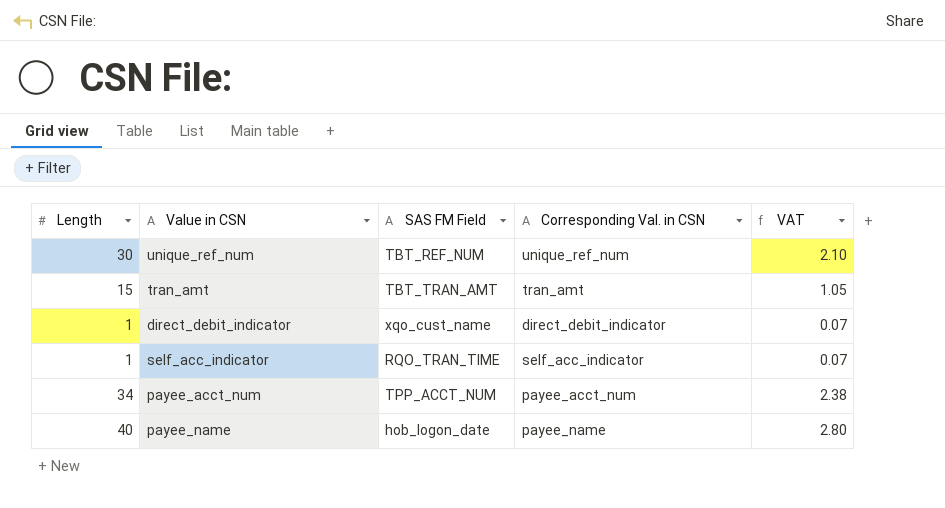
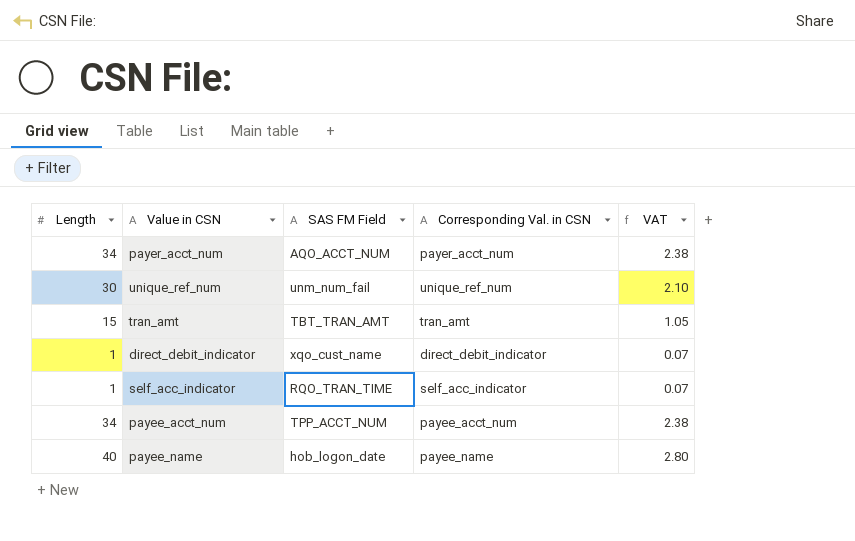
row payer_acct_num: none -> 34 | AQO_ACCT_NUM | payer_acct_num | 2.38
unique_ref_num | SAS FM Field: TBT_REF_NUM -> unm_num_fail

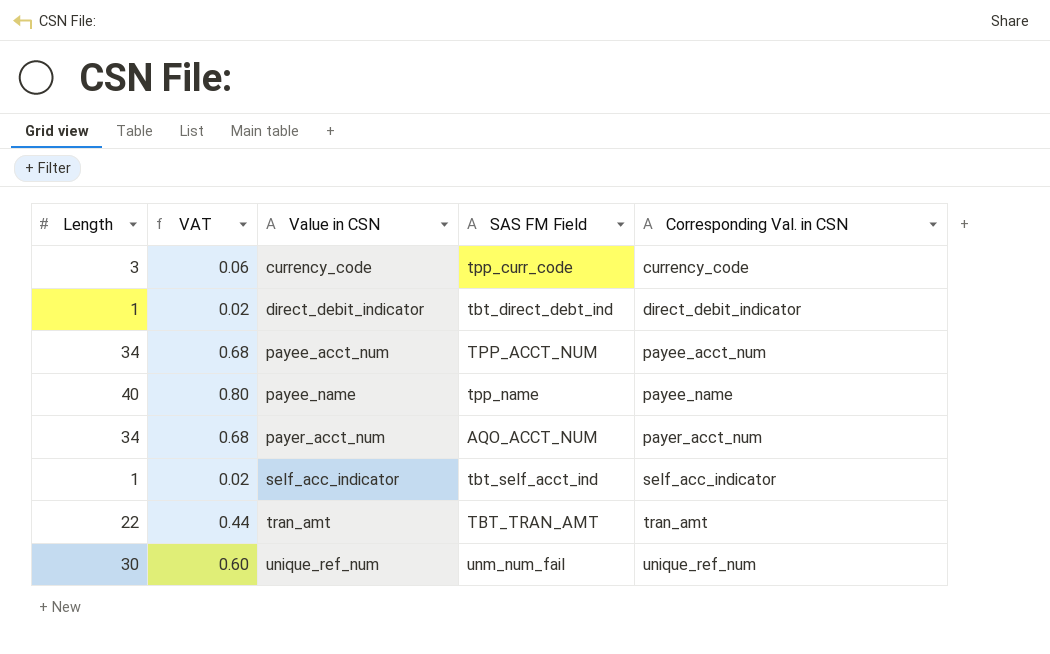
row order: none -> Value in CSN ascending
column VAT | formula: [Length] * 0.07 -> [Length] * 0.02
column VAT | position: 5 -> 2
row currency_code: none -> 3 | 0.06 | tpp_curr_code | currency_code
direct_debit_indicator | SAS FM Field: xqo_cust_name -> tbt_direct_debt_ind
payee_name | SAS FM Field: hob_logon_date -> tpp_name
self_acc_indicator | SAS FM Field: RQO_TRAN_TIME -> tbt_self_acct_ind
tran_amt | Length: 15 -> 22

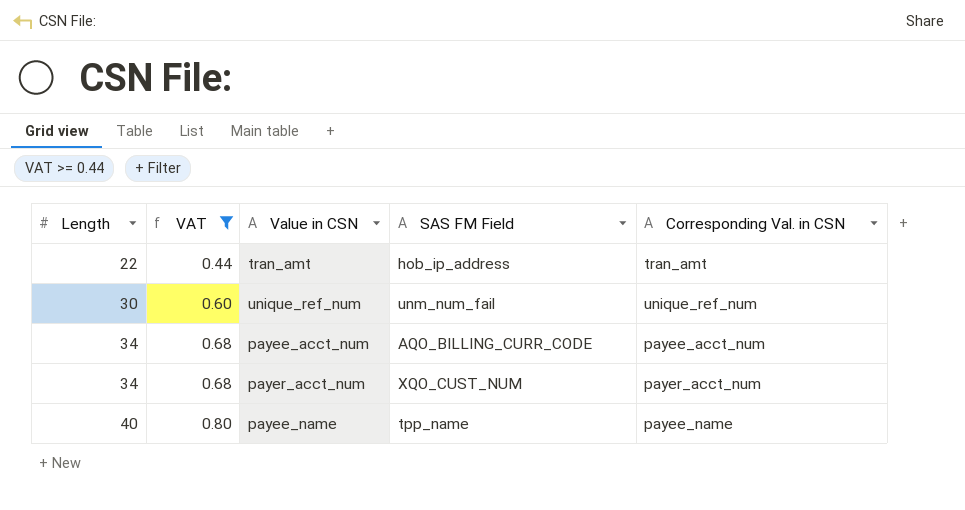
filter: none -> VAT >= 0.44
row order: Value in CSN ascending -> Length ascending
tran_amt | SAS FM Field: TBT_TRAN_AMT -> hob_ip_address
payee_acct_num | SAS FM Field: TPP_ACCT_NUM -> AQO_BILLING_CURR_CODE
payer_acct_num | SAS FM Field: AQO_ACCT_NUM -> XQO_CUST_NUM

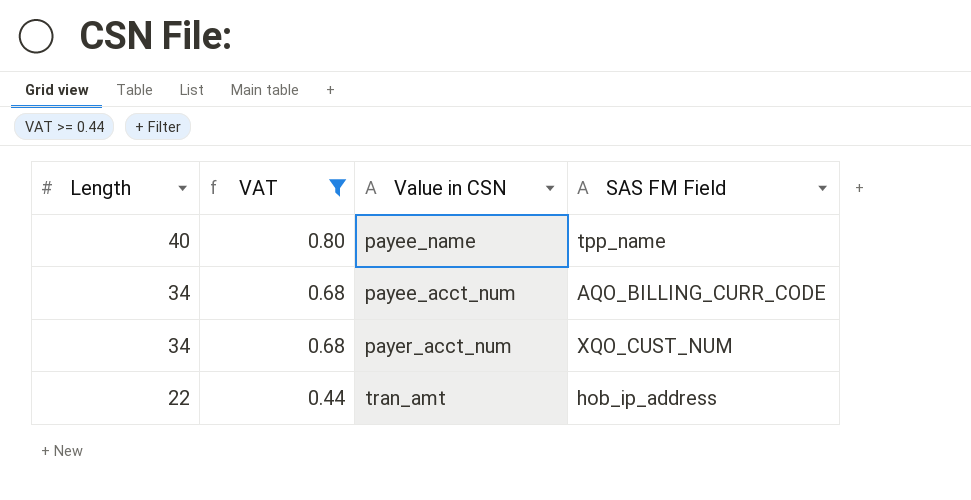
row order: Length ascending -> Length descending
column Corresponding Val. in CSN | position: 5 -> none
row unique_ref_num: 30 | 0.60 | unm_num_fail | unique_ref_num -> none

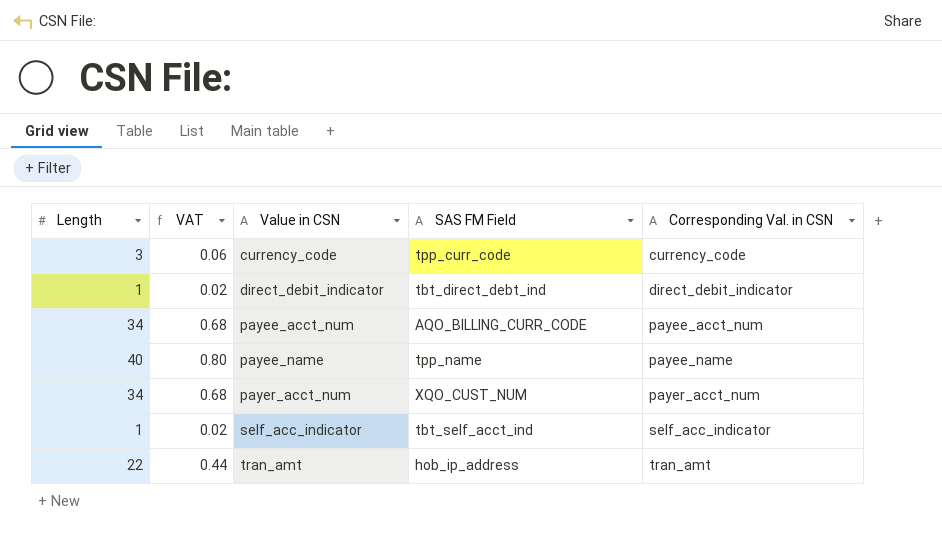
filter: VAT >= 0.44 -> none
row order: Length descending -> Value in CSN ascending
column Corresponding Val. in CSN | position: none -> 5

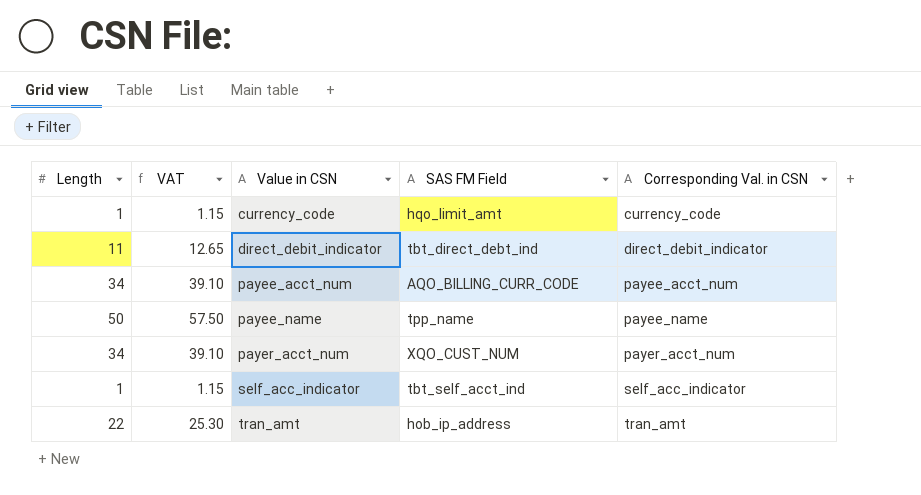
column VAT | formula: [Length] * 0.02 -> [Length] * 1.15
currency_code | Length: 3 -> 1
currency_code | SAS FM Field: tpp_curr_code -> hqo_limit_amt
direct_debit_indicator | Length: 1 -> 11
payee_name | Length: 40 -> 50

